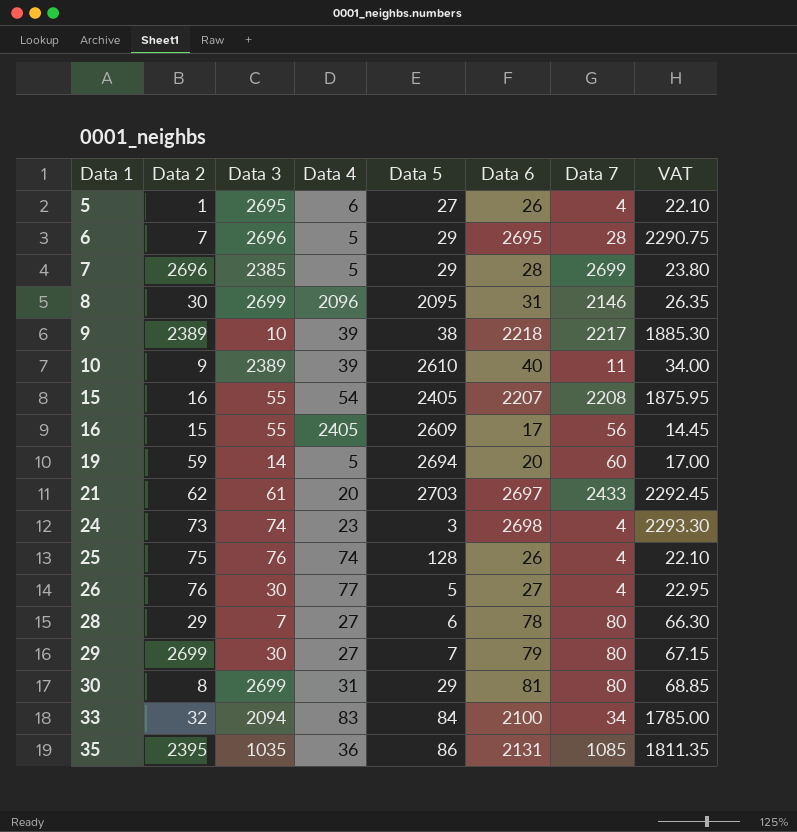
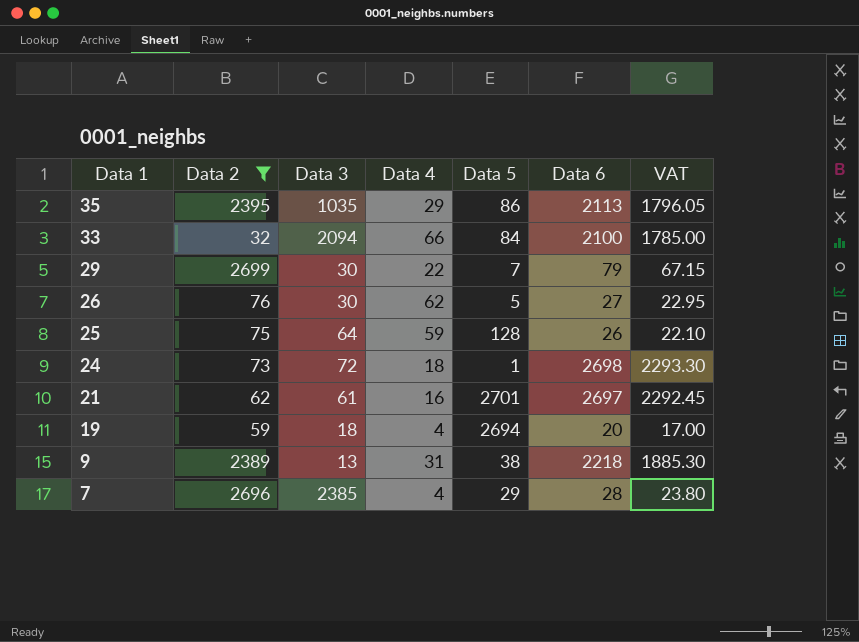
filter: none -> Data 2 >= 32
row order: Data 1 ascending -> Data 1 descending
column Data 7 | position: 7 -> none
35 | Data 4: 36 -> 29
35 | Data 6: 2131 -> 2113
35 | VAT: 1811.35 -> 1796.05
33 | Data 4: 83 -> 66
29 | Data 4: 27 -> 22
26 | Data 4: 77 -> 62
25 | Data 3: 76 -> 64
25 | Data 4: 74 -> 59
24 | Data 3: 74 -> 72
24 | Data 4: 23 -> 18
24 | Data 5: 3 -> 1
21 | Data 4: 20 -> 16
21 | Data 5: 2703 -> 2701
19 | Data 3: 14 -> 18
19 | Data 4: 5 -> 4
9 | Data 3: 10 -> 13
9 | Data 4: 39 -> 31
7 | Data 4: 5 -> 4

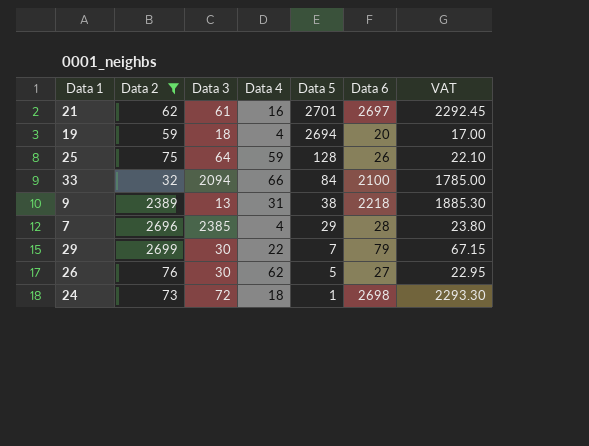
row order: Data 1 descending -> Data 5 descending
row 35: 2395 | 1035 | 29 | 86 | 2113 | 1796.05 -> none

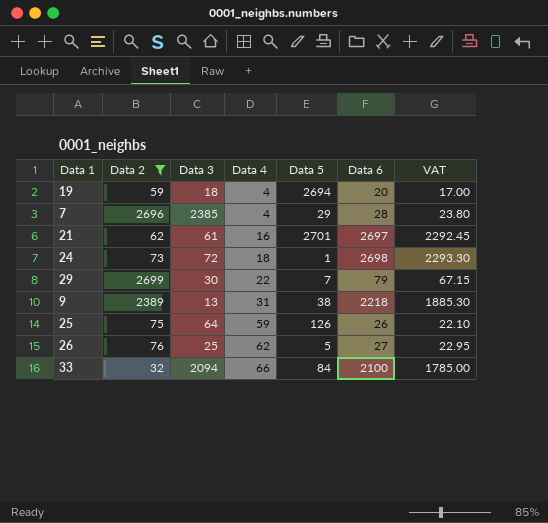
row order: Data 5 descending -> Data 4 ascending
25 | Data 5: 128 -> 126
26 | Data 3: 30 -> 25

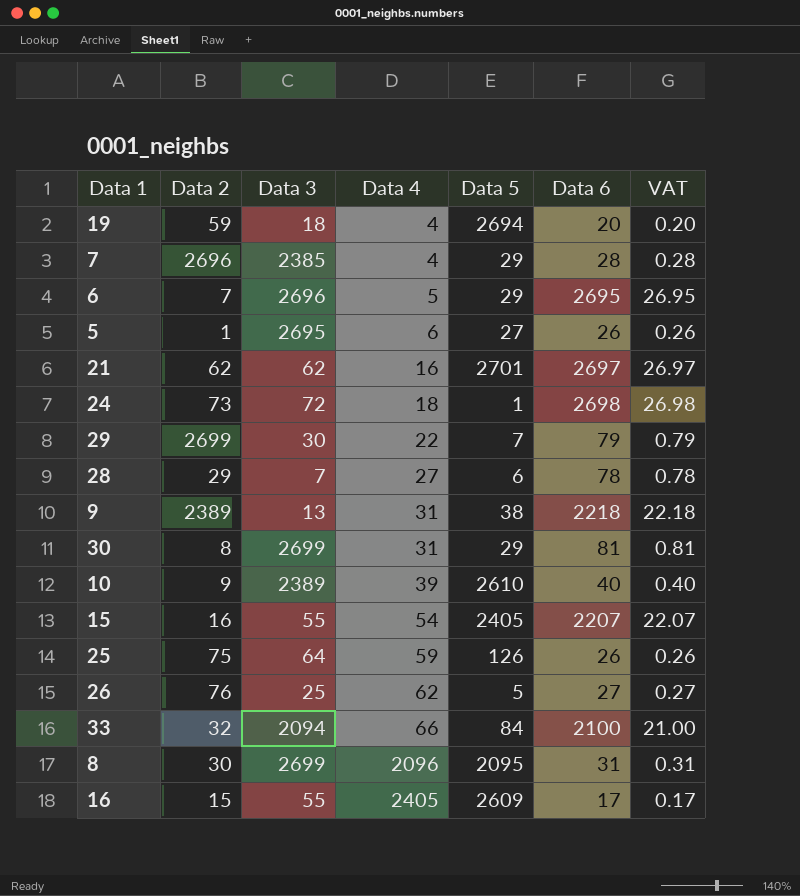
filter: Data 2 >= 32 -> none
column VAT | formula: [Data 6] * 0.85 -> [Data 6] * 0.01
21 | Data 3: 61 -> 62

